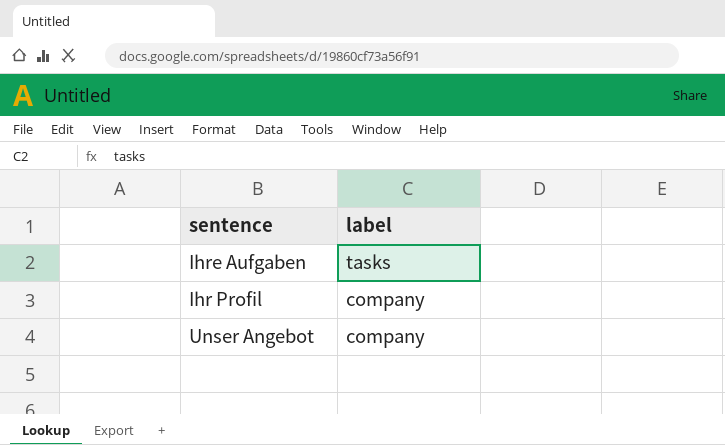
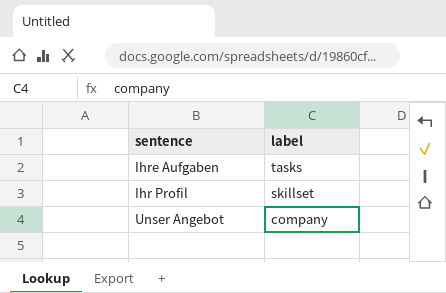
Ihr Profil | label: company -> skillset

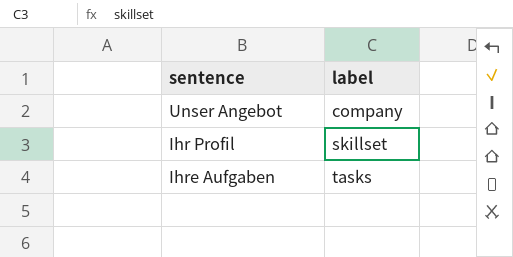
row order: label descending -> label ascending

